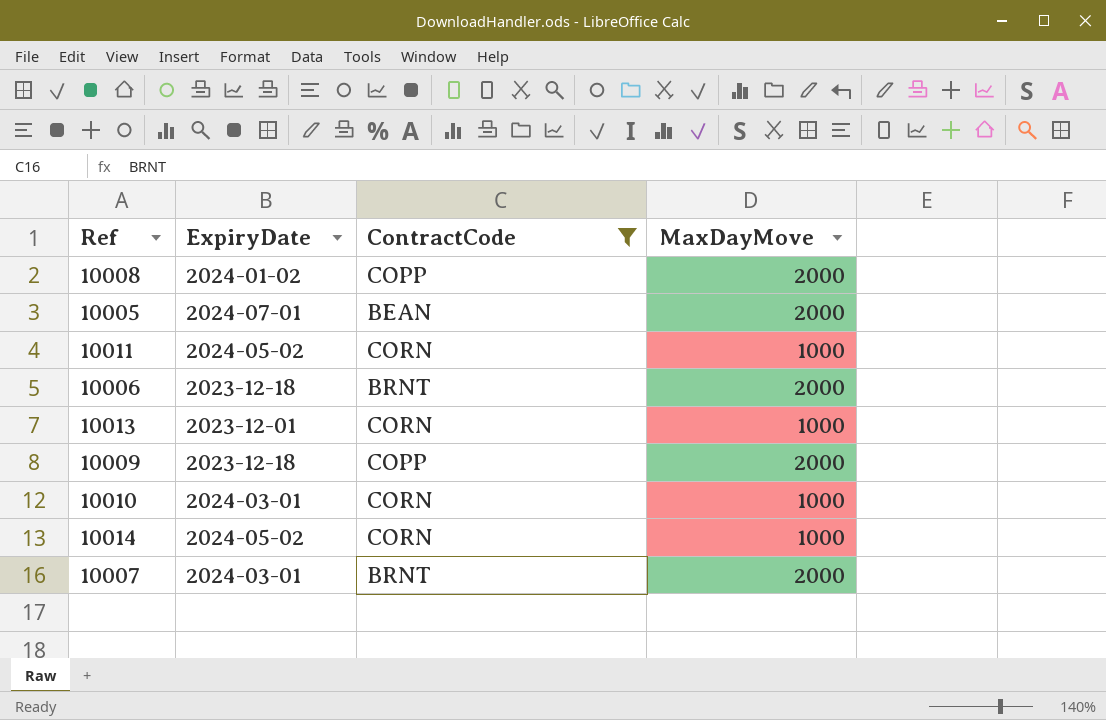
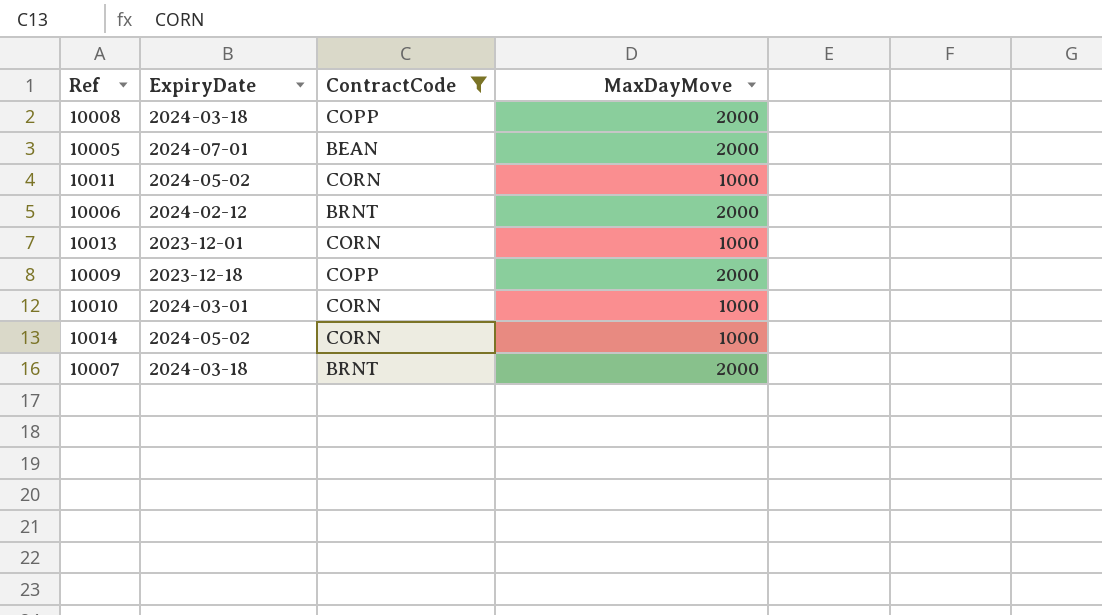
10008 | ExpiryDate: 2024-01-02 -> 2024-03-18
10006 | ExpiryDate: 2023-12-18 -> 2024-02-12
10007 | ExpiryDate: 2024-03-01 -> 2024-03-18

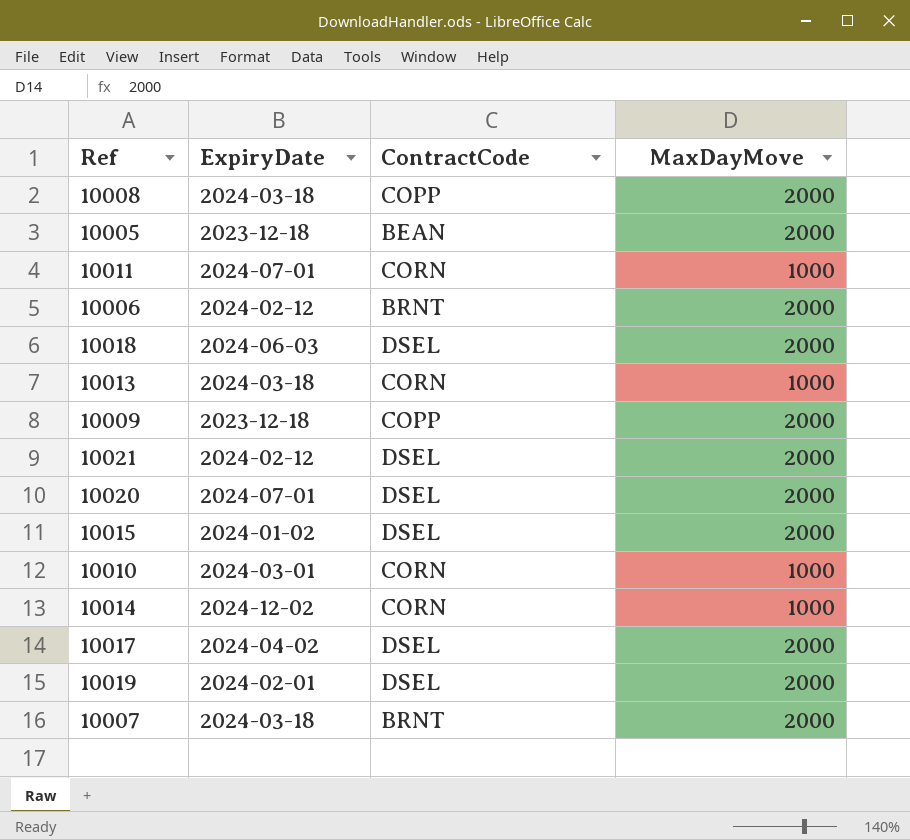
filter: ContractCode != DSEL -> none
10005 | ExpiryDate: 2024-07-01 -> 2023-12-18
10011 | ExpiryDate: 2024-05-02 -> 2024-07-01
10013 | ExpiryDate: 2023-12-01 -> 2024-03-18
10014 | ExpiryDate: 2024-05-02 -> 2024-12-02

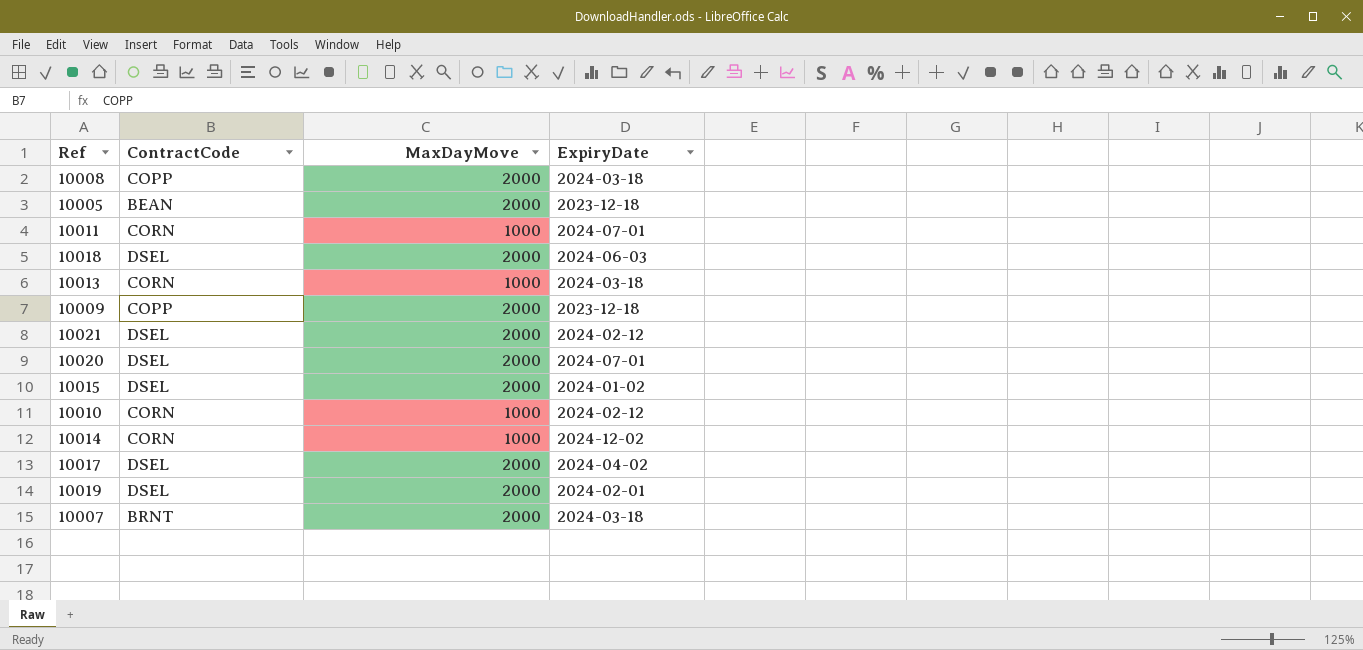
column ExpiryDate | position: 2 -> 4
row 10006: 2024-02-12 | BRNT | 2000 -> none
10010 | ExpiryDate: 2024-03-01 -> 2024-02-12

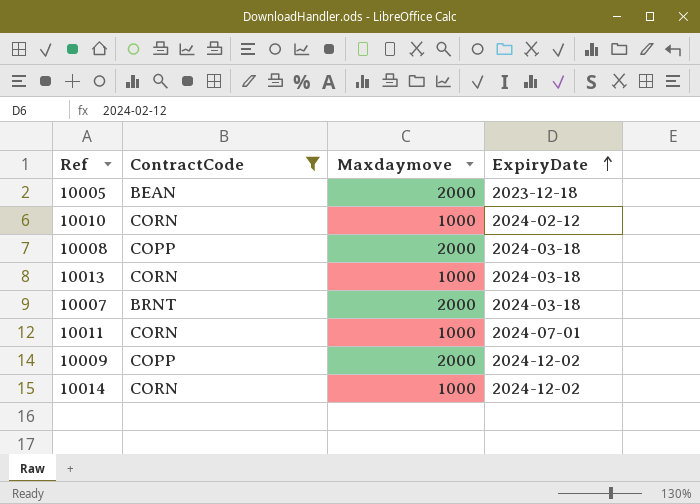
filter: none -> ContractCode != DSEL
row order: none -> ExpiryDate ascending
column name: MaxDayMove -> Maxdaymove
10009 | ExpiryDate: 2023-12-18 -> 2024-12-02

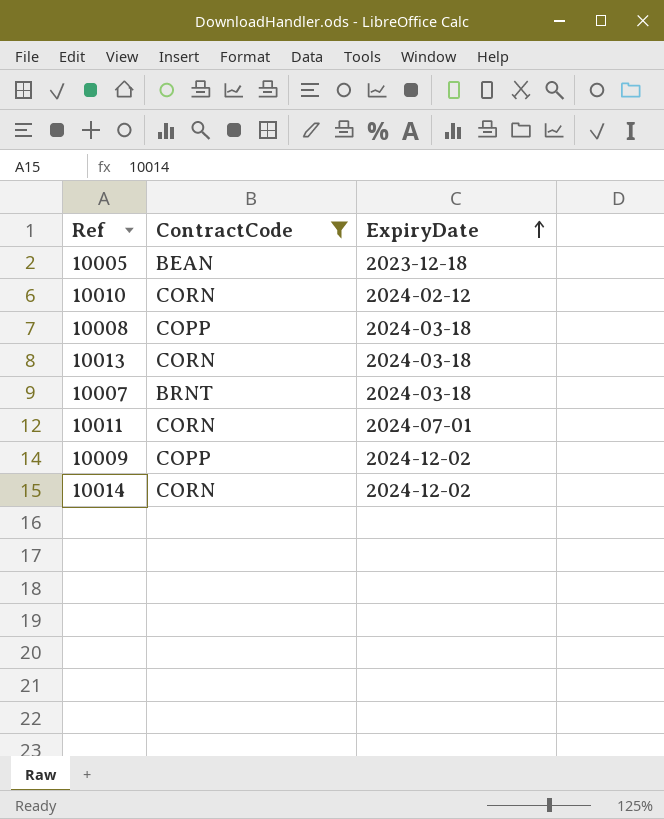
column Maxdaymove | position: 3 -> none

